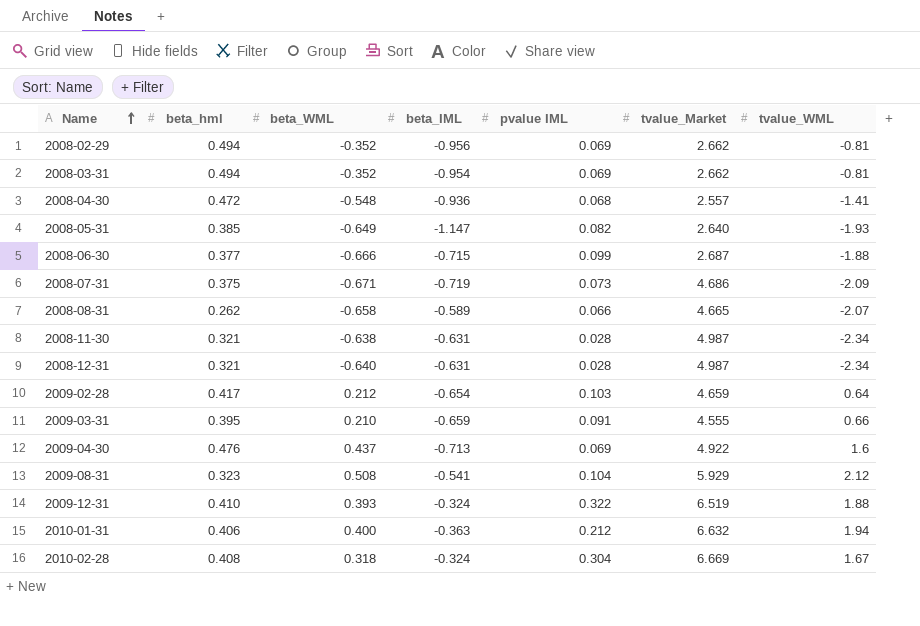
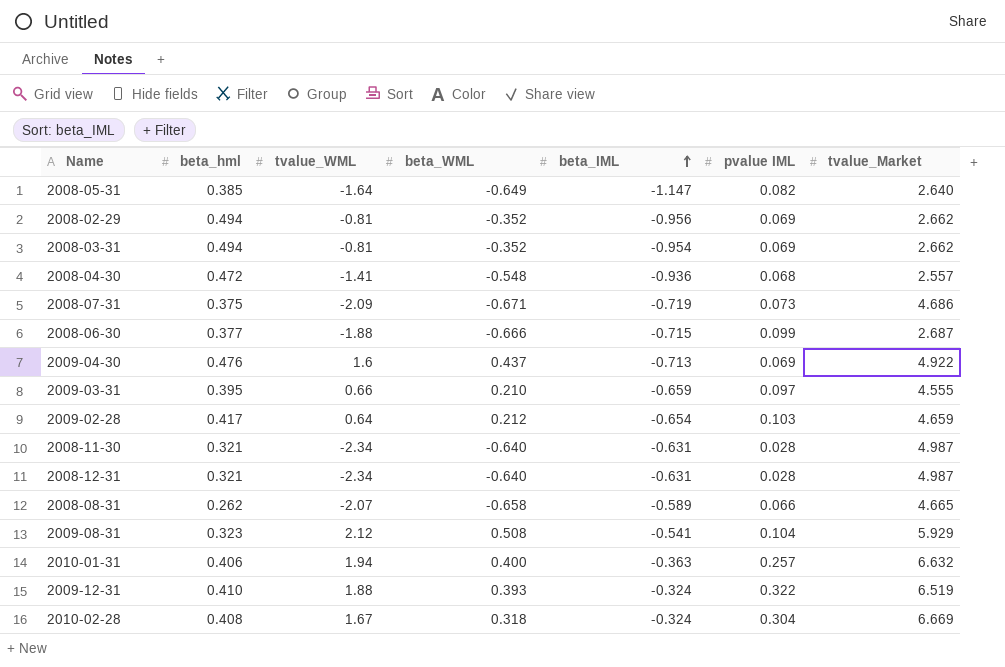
row order: Name ascending -> beta_IML ascending
column tvalue_WML | position: 7 -> 3
2008-05-31 | tvalue_WML: -1.93 -> -1.64
2009-03-31 | pvalue IML: 0.091 -> 0.097
2008-11-30 | beta_WML: -0.638 -> -0.640
2010-01-31 | pvalue IML: 0.212 -> 0.257

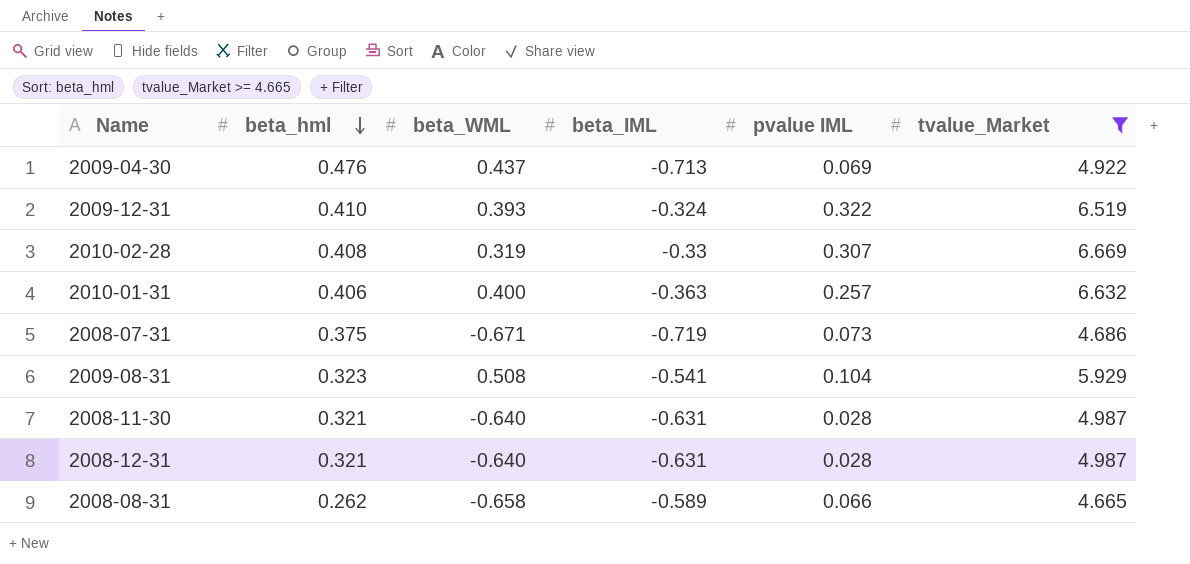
filter: none -> tvalue_Market >= 4.665
row order: beta_IML ascending -> beta_hml descending
column tvalue_WML | position: 3 -> none
2010-02-28 | beta_WML: 0.318 -> 0.319
2010-02-28 | beta_IML: -0.324 -> -0.33
2010-02-28 | pvalue IML: 0.304 -> 0.307

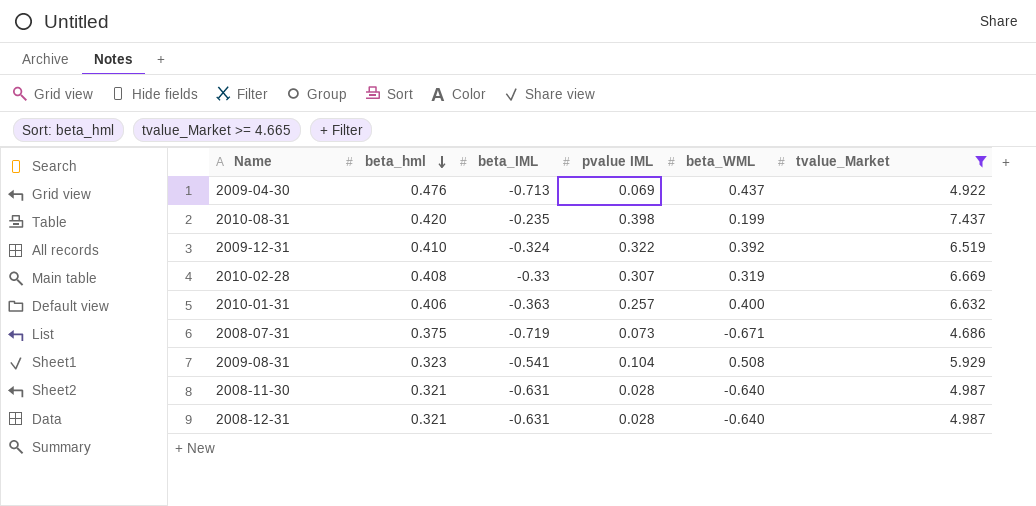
column beta_WML | position: 3 -> 5
row 2008-08-31: 0.262 | -0.658 | -0.589 | 0.066 | 4.665 -> none
row 2010-08-31: none -> 0.420 | -0.235 | 0.398 | 0.199 | 7.437
2009-12-31 | beta_WML: 0.393 -> 0.392

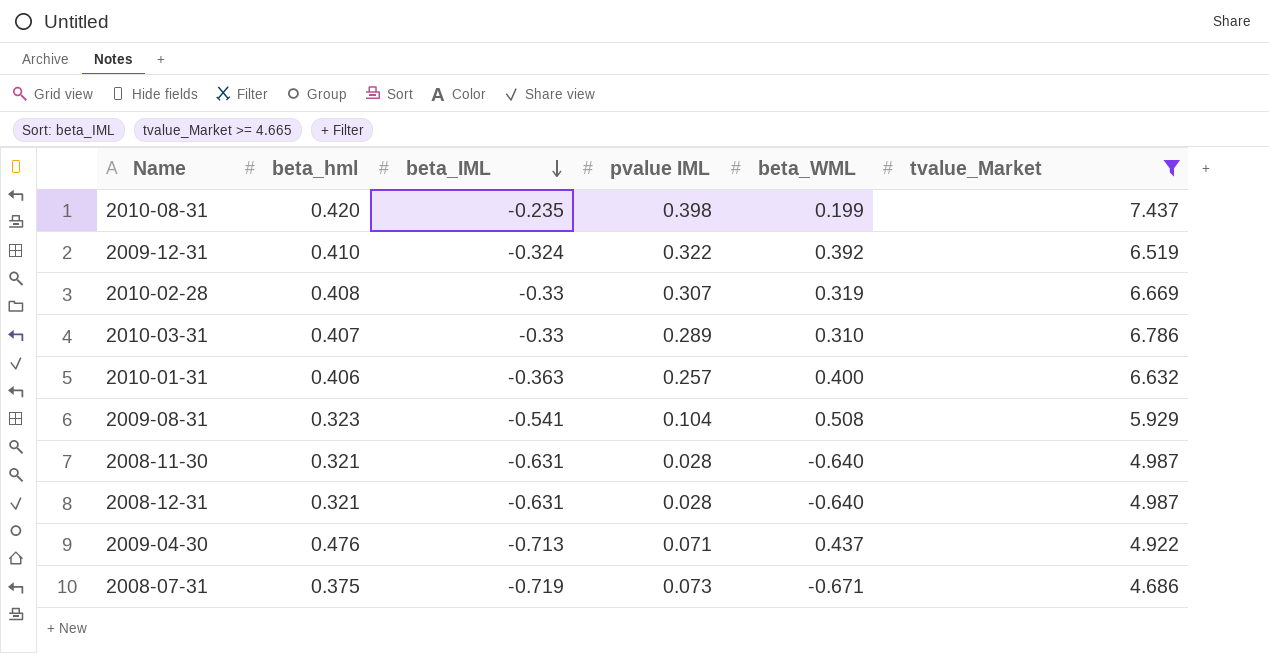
row order: beta_hml descending -> beta_IML descending
row 2010-03-31: none -> 0.407 | -0.33 | 0.289 | 0.310 | 6.786
2009-04-30 | pvalue IML: 0.069 -> 0.071

